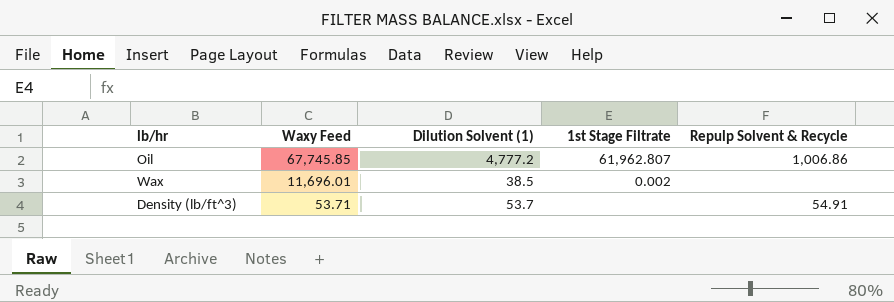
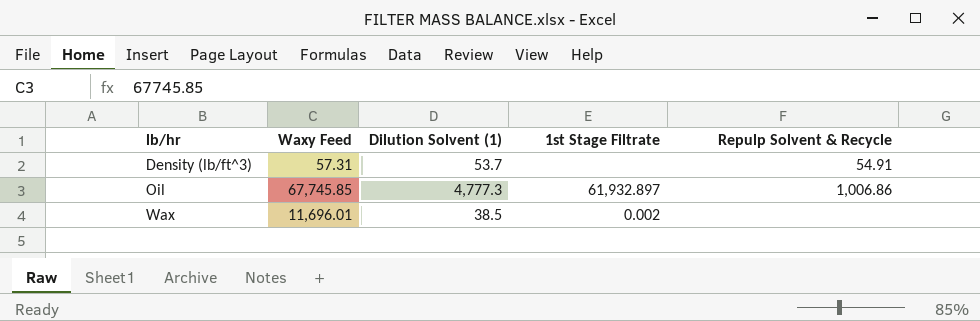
row order: Waxy Feed descending -> lb/hr ascending
Density (lb/ft^3) | Waxy Feed: 53.71 -> 57.31
Oil | Dilution Solvent (1): 4,777.2 -> 4,777.3
Oil | 1st Stage Filtrate: 61,962.807 -> 61,932.897

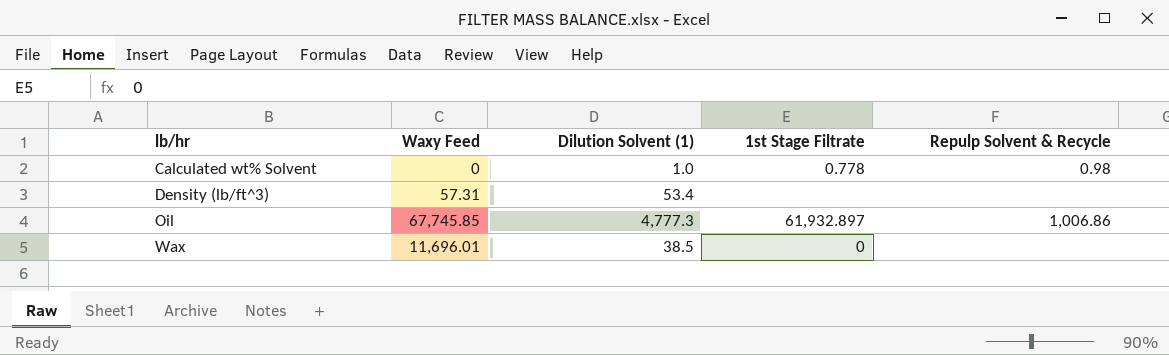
row Calculated wt% Solvent: none -> 0 | 1.0 | 0.778 | 0.98
Density (lb/ft^3) | Dilution Solvent (1): 53.7 -> 53.4
Density (lb/ft^3) | Repulp Solvent & Recycle: 54.91 -> none
Wax | 1st Stage Filtrate: 0.002 -> 0

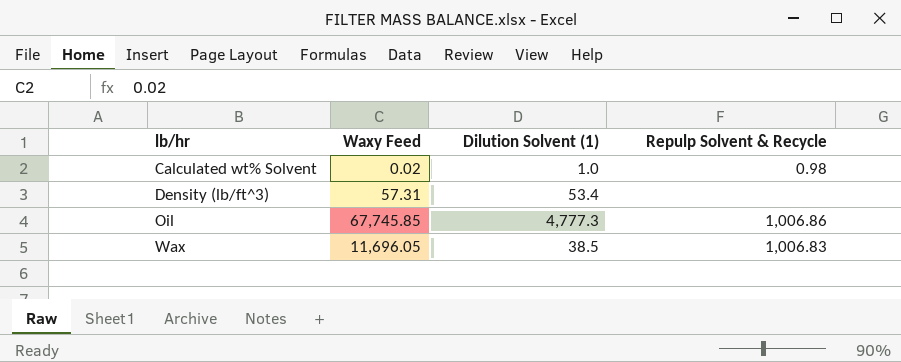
column 1st Stage Filtrate | position: 4 -> none
Calculated wt% Solvent | Waxy Feed: 0 -> 0.02
Wax | Waxy Feed: 11,696.01 -> 11,696.05
Wax | Repulp Solvent & Recycle: none -> 1,006.83

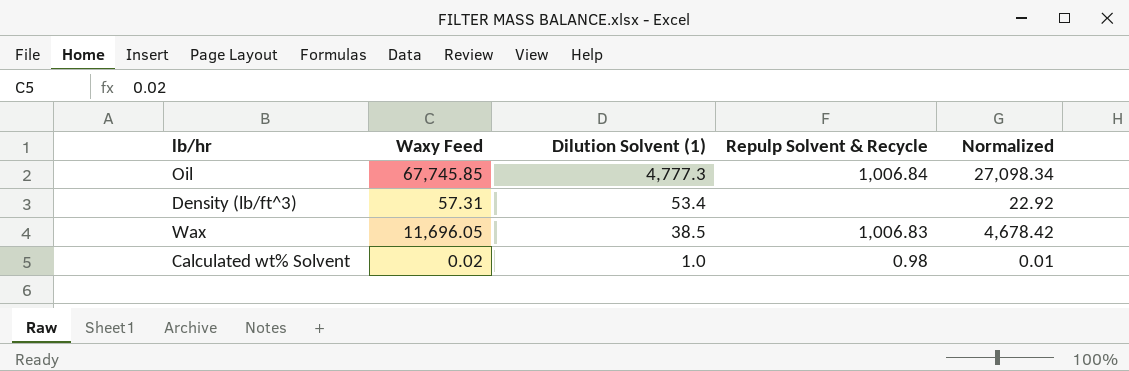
row order: lb/hr ascending -> Dilution Solvent (1) descending
column Normalized | formula: none -> [Waxy Feed] * 0.4
Oil | Repulp Solvent & Recycle: 1,006.86 -> 1,006.84

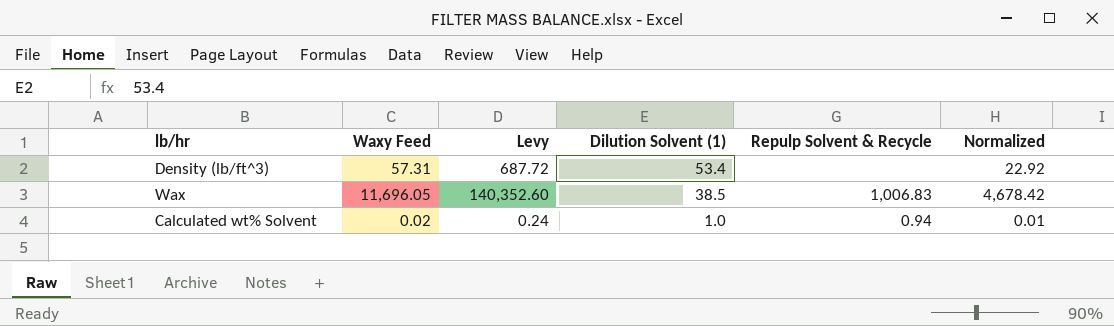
column Levy | formula: none -> [Waxy Feed] * 12
row Oil: 67,745.85 | 4,777.3 | 1,006.84 | 27,098.34 -> none
Calculated wt% Solvent | Repulp Solvent & Recycle: 0.98 -> 0.94

